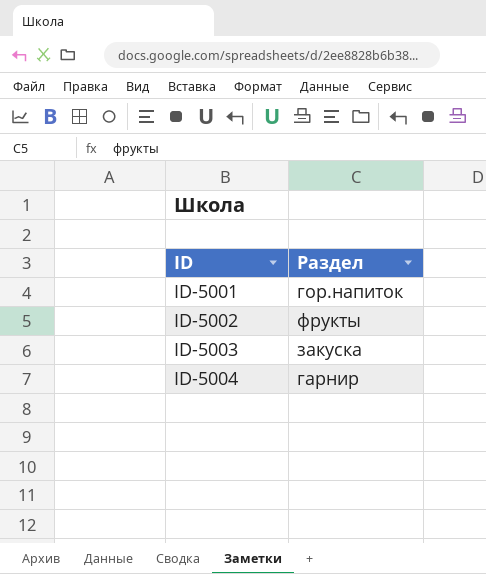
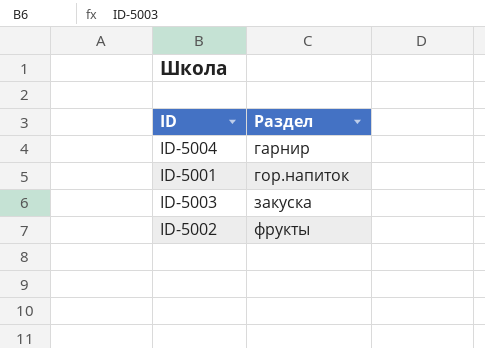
row order: ID ascending -> Раздел ascending

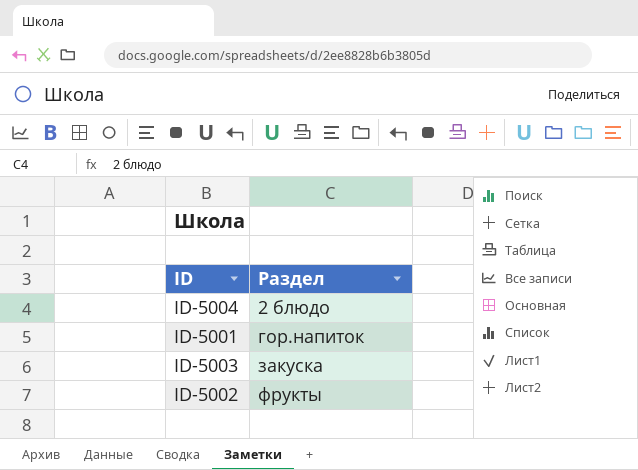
ID-5004 | Раздел: гарнир -> 2 блюдо

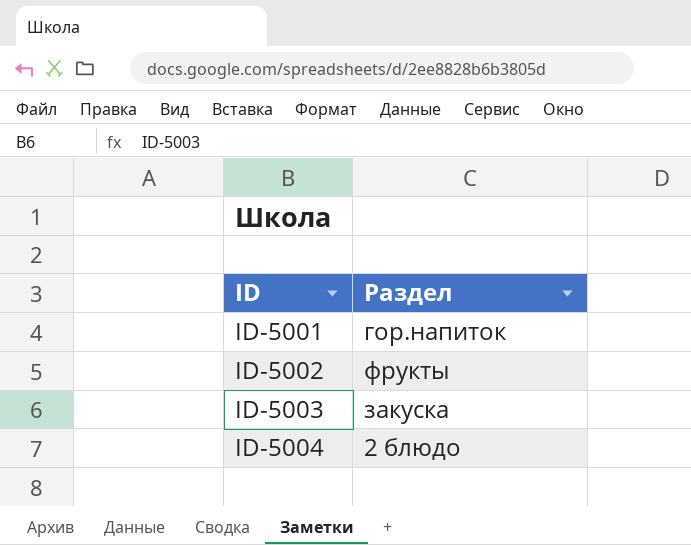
row order: Раздел ascending -> ID ascending

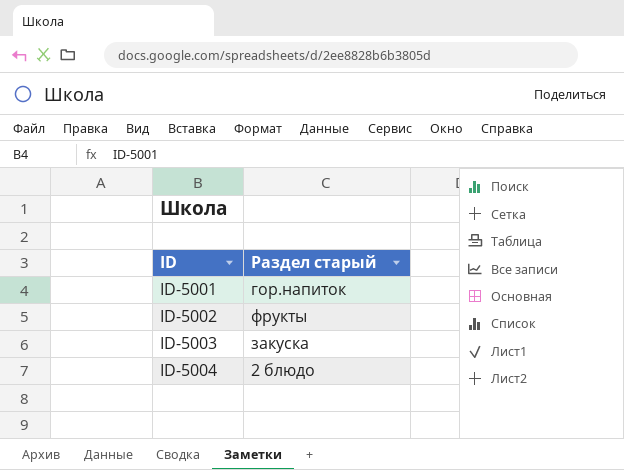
column name: Раздел -> Раздел старый

